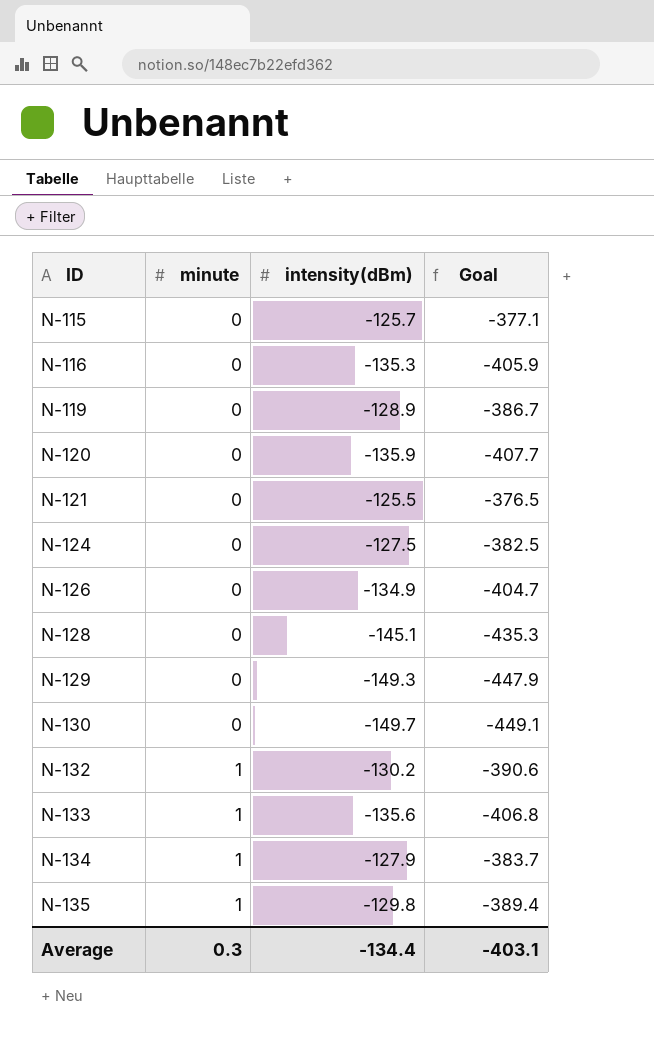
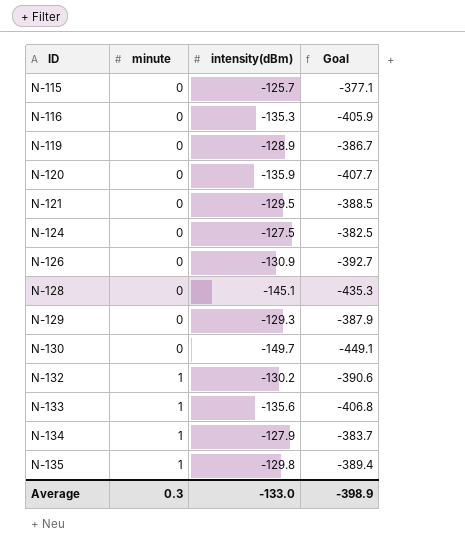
N-121 | intensity(dBm): -125.5 -> -129.5
N-121 | Goal: -376.5 -> -388.5
N-126 | intensity(dBm): -134.9 -> -130.9
N-126 | Goal: -404.7 -> -392.7
N-129 | intensity(dBm): -149.3 -> -129.3
N-129 | Goal: -447.9 -> -387.9
Average | intensity(dBm): -134.4 -> -133.0
Average | Goal: -403.1 -> -398.9

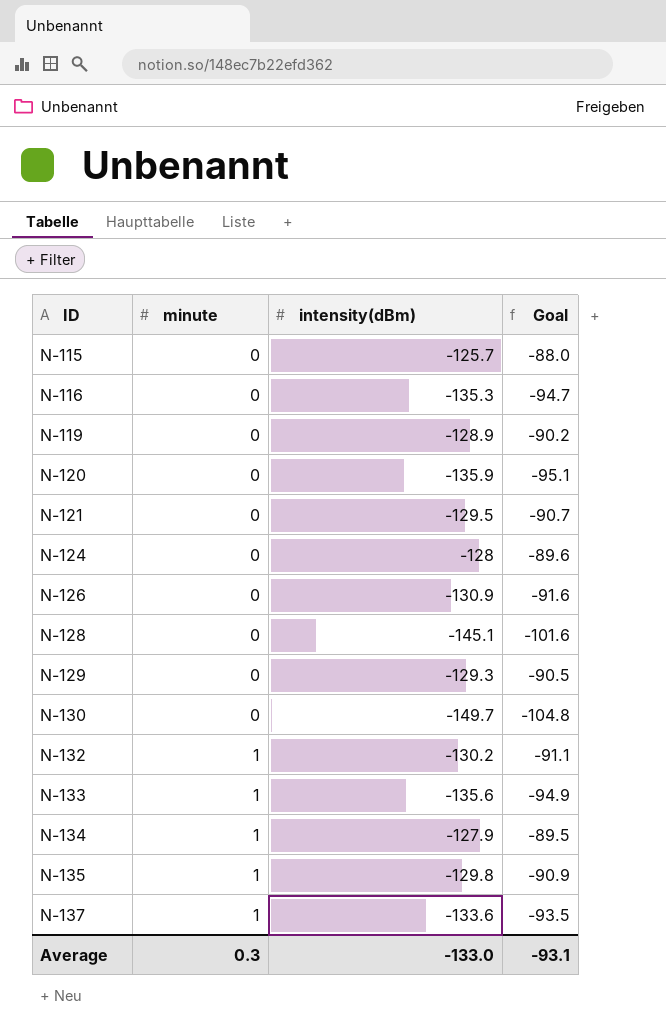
column Goal | formula: [intensity(dBm)] * 3 -> [intensity(dBm)] * 0.7
N-124 | intensity(dBm): -127.5 -> -128
row N-137: none -> 1 | -133.6 | -93.5
Average | Goal: -398.9 -> -93.1

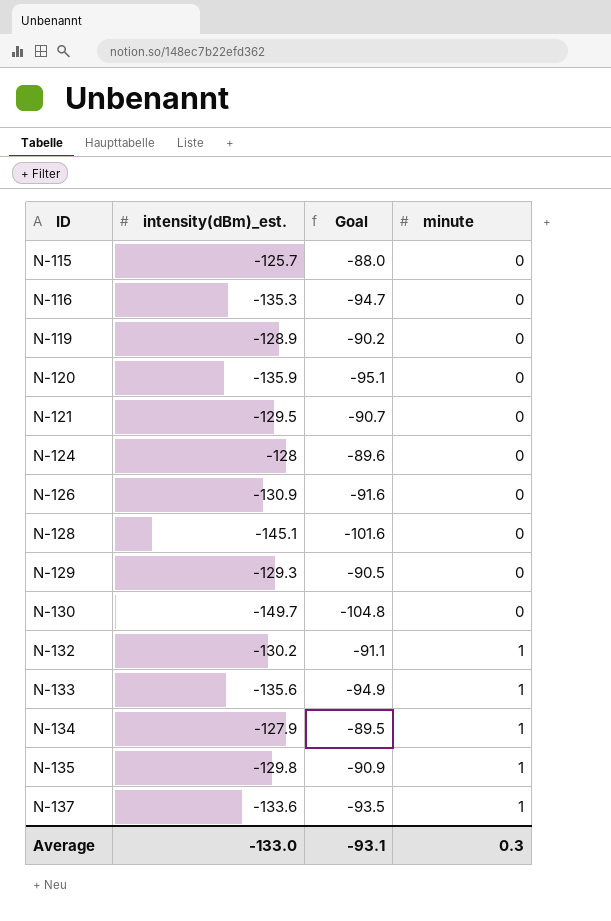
column name: intensity(dBm) -> intensity(dBm)_est.
column minute | position: 2 -> 4

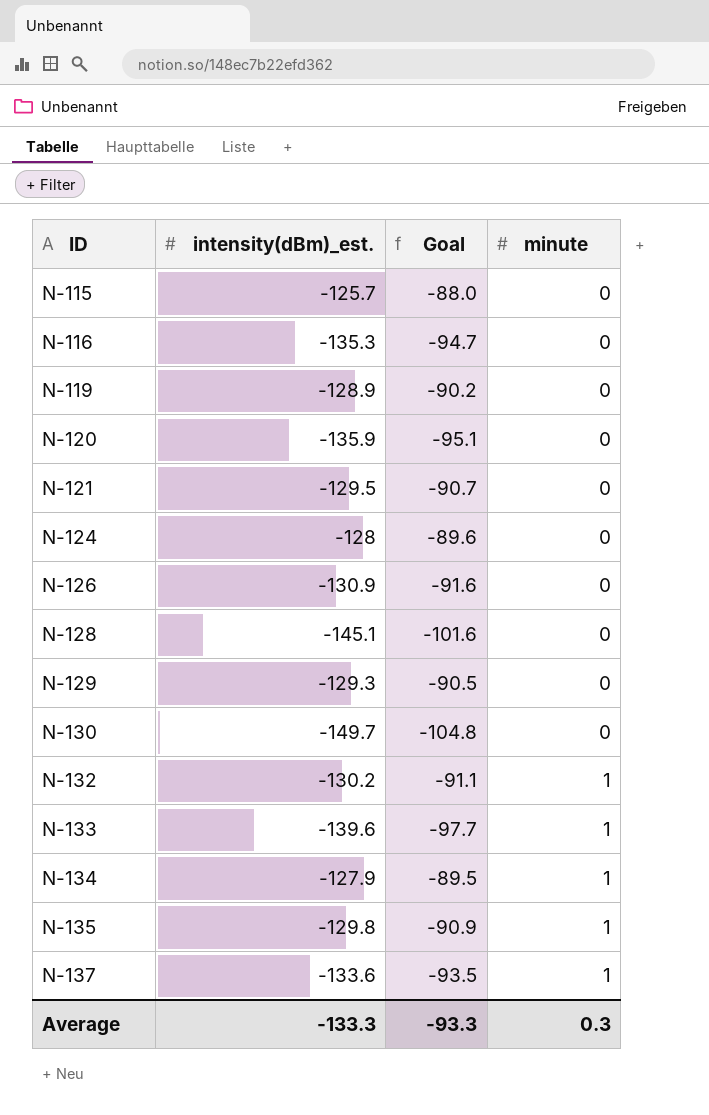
N-133 | intensity(dBm)_est.: -135.6 -> -139.6
N-133 | Goal: -94.9 -> -97.7
Average | intensity(dBm)_est.: -133.0 -> -133.3
Average | Goal: -93.1 -> -93.3

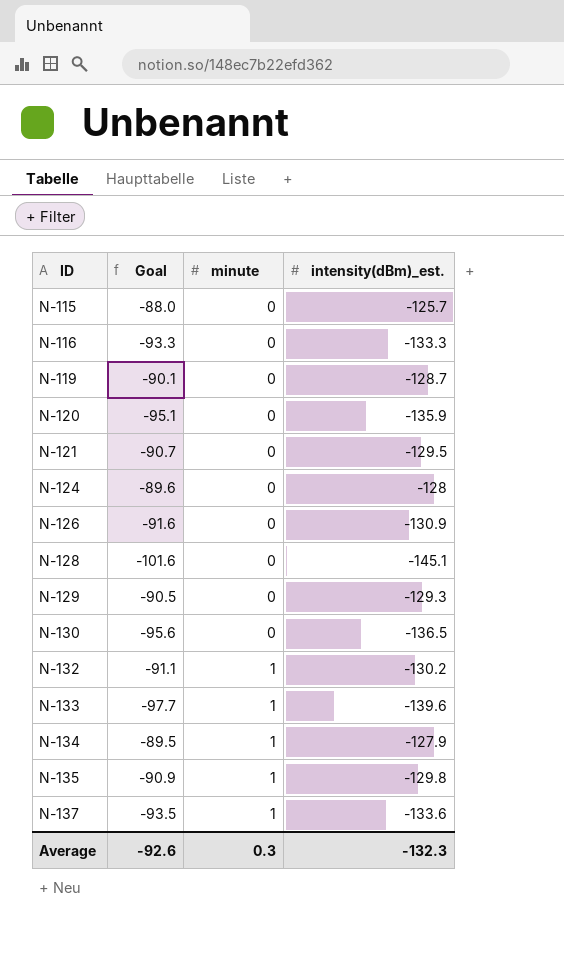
column intensity(dBm)_est. | position: 2 -> 4
N-116 | Goal: -94.7 -> -93.3
N-116 | intensity(dBm)_est.: -135.3 -> -133.3
N-119 | Goal: -90.2 -> -90.1
N-119 | intensity(dBm)_est.: -128.9 -> -128.7
N-130 | Goal: -104.8 -> -95.6
N-130 | intensity(dBm)_est.: -149.7 -> -136.5
Average | Goal: -93.3 -> -92.6
Average | intensity(dBm)_est.: -133.3 -> -132.3

